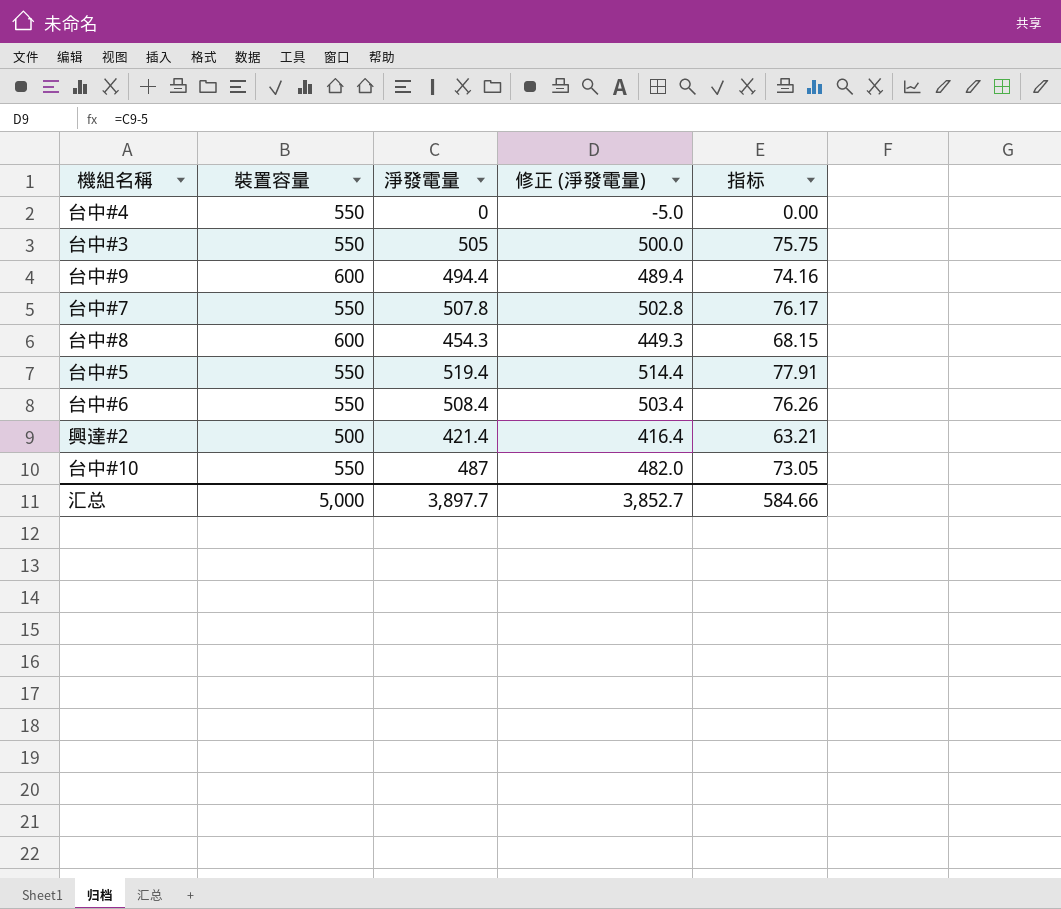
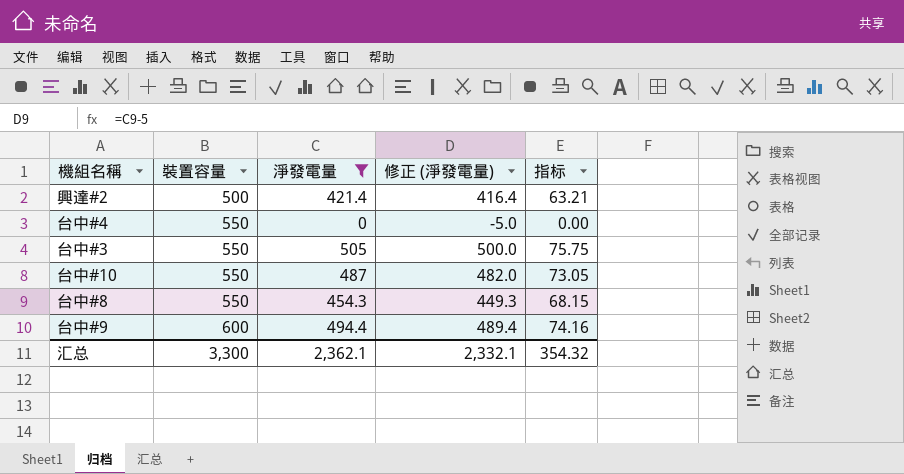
filter: none -> 淨發電量 <= 505
row order: none -> 裝置容量 ascending
台中#8 | 裝置容量: 600 -> 550
汇总 | 裝置容量: 5,000 -> 3,300
汇总 | 淨發電量: 3,897.7 -> 2,362.1
汇总 | 修正 (淨發電量): 3,852.7 -> 2,332.1
汇总 | 指标: 584.66 -> 354.32

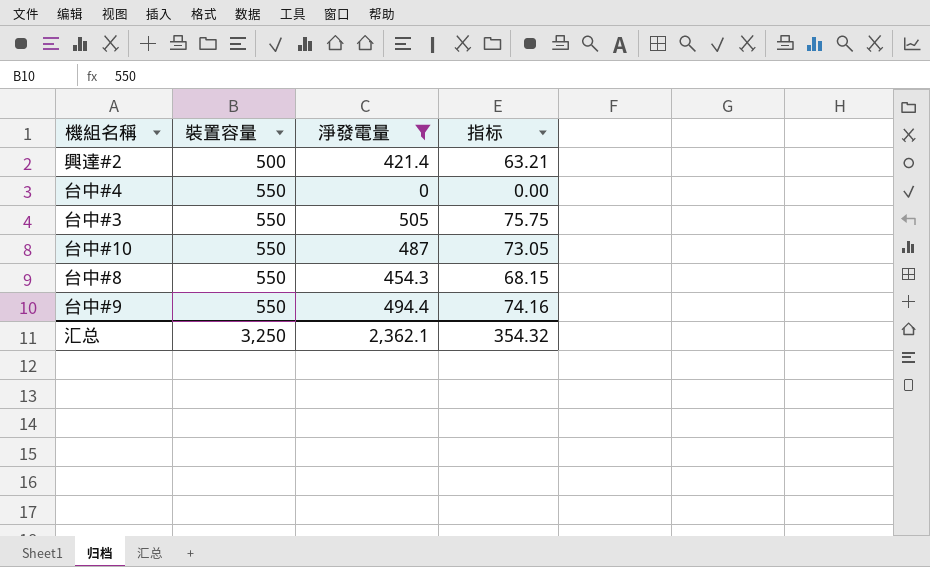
column 修正 (淨發電量) | formula: [淨發電量] - 5 -> none
台中#9 | 裝置容量: 600 -> 550
汇总 | 裝置容量: 3,300 -> 3,250

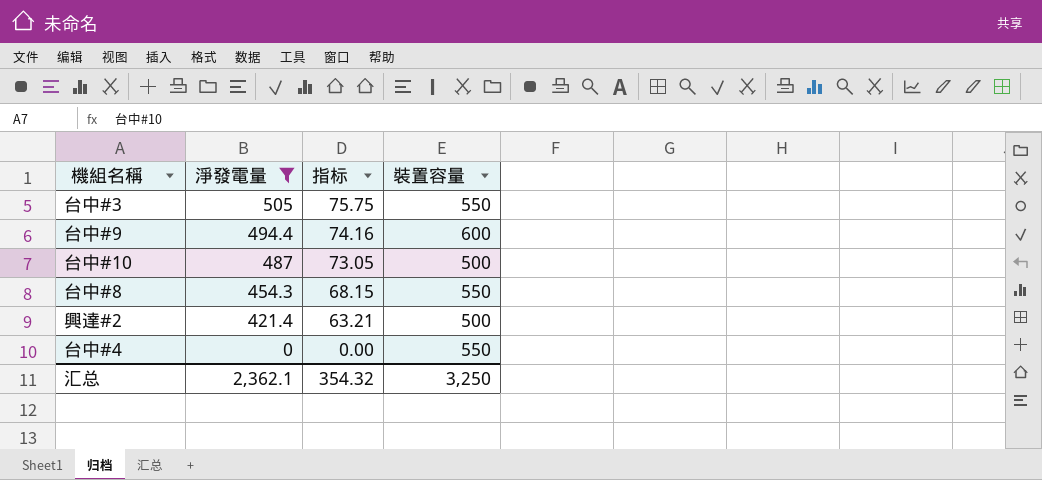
row order: 裝置容量 ascending -> 淨發電量 descending
column 裝置容量 | position: 2 -> 4
台中#9 | 裝置容量: 550 -> 600
台中#10 | 裝置容量: 550 -> 500

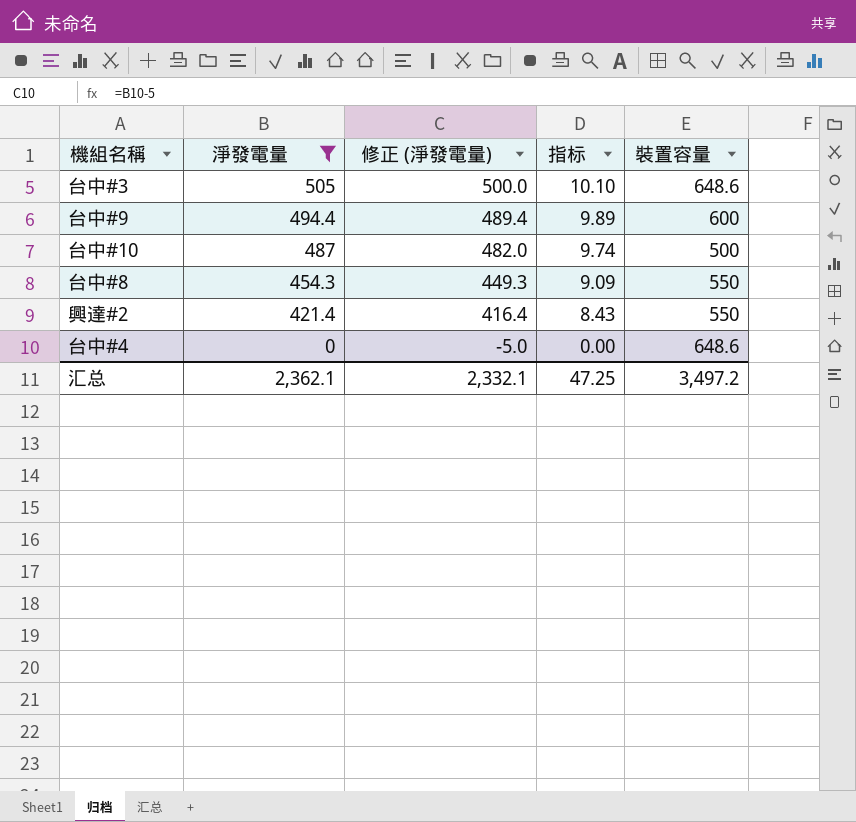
column 修正 (淨發電量) | formula: none -> [淨發電量] - 5
column 指标 | formula: [淨發電量] * 0.15 -> [淨發電量] * 0.02
台中#3 | 裝置容量: 550 -> 648.6
興達#2 | 裝置容量: 500 -> 550
台中#4 | 裝置容量: 550 -> 648.6
汇总 | 指标: 354.32 -> 47.25
汇总 | 裝置容量: 3,250 -> 3,497.2

